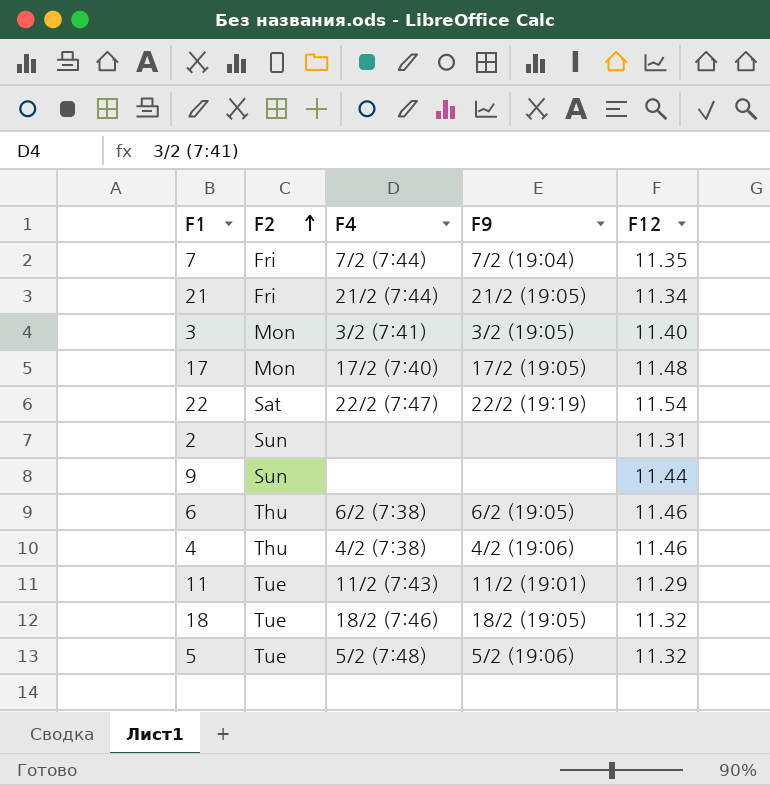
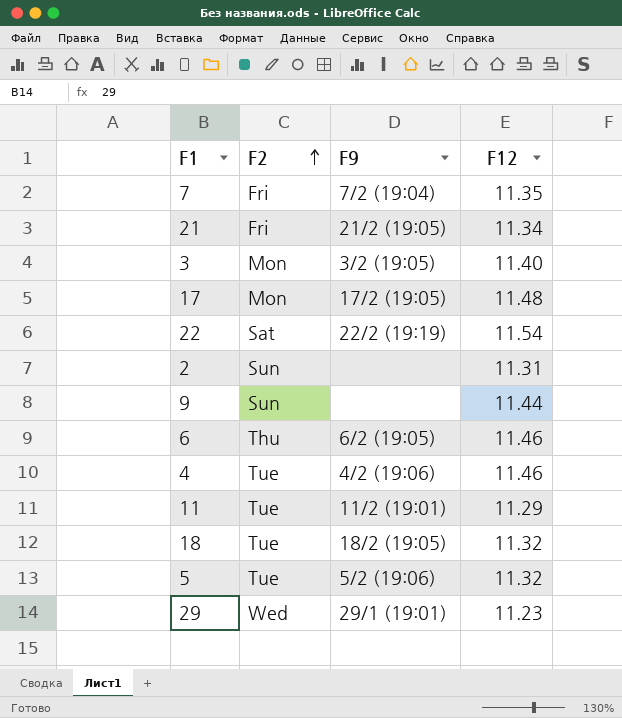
column F4 | position: 3 -> none
4 | F2: Thu -> Tue
row 29: none -> Wed | 29/1 (19:01) | 11.23

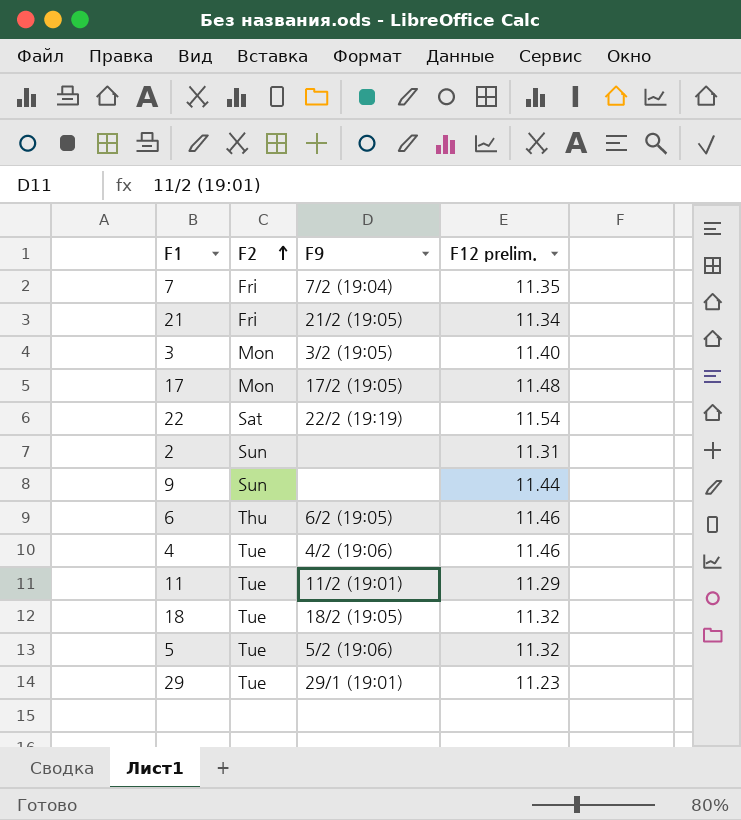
column name: F12 -> F12 prelim.
29 | F2: Wed -> Tue

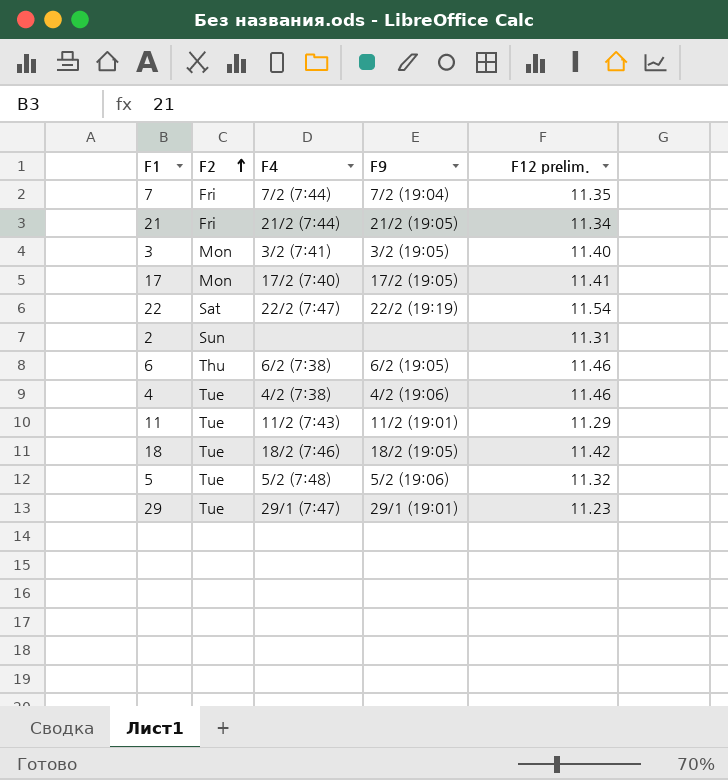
column F4 | position: none -> 3
row 9: Sun | none | 11.44 -> none
17 | F12 prelim.: 11.48 -> 11.41
18 | F12 prelim.: 11.32 -> 11.42

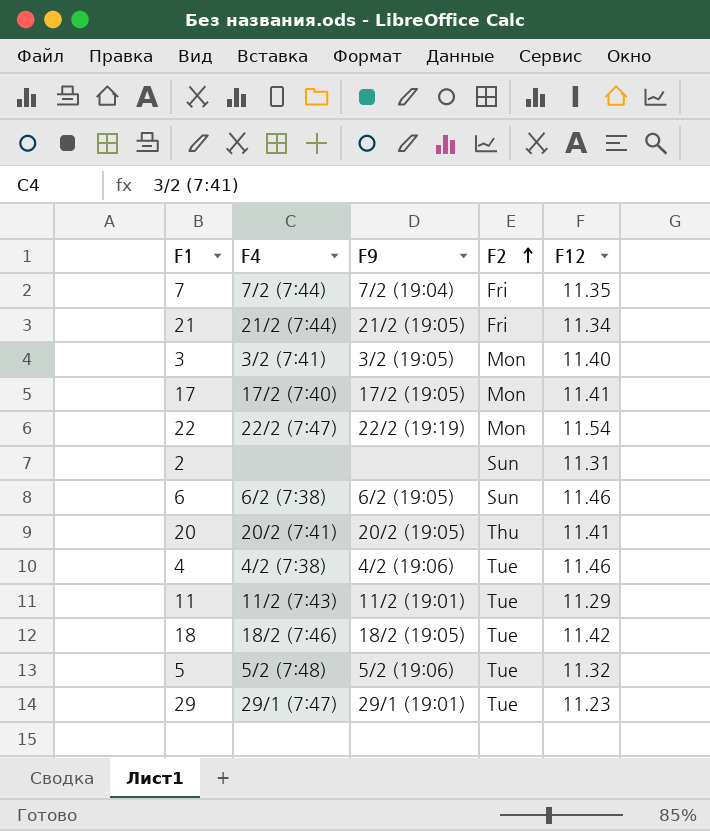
column F2 | position: 2 -> 4
column name: F12 prelim. -> F12
22 | F2: Sat -> Mon
6 | F2: Thu -> Sun
row 20: none -> 20/2 (7:41) | 20/2 (19:05) | Thu | 11.41

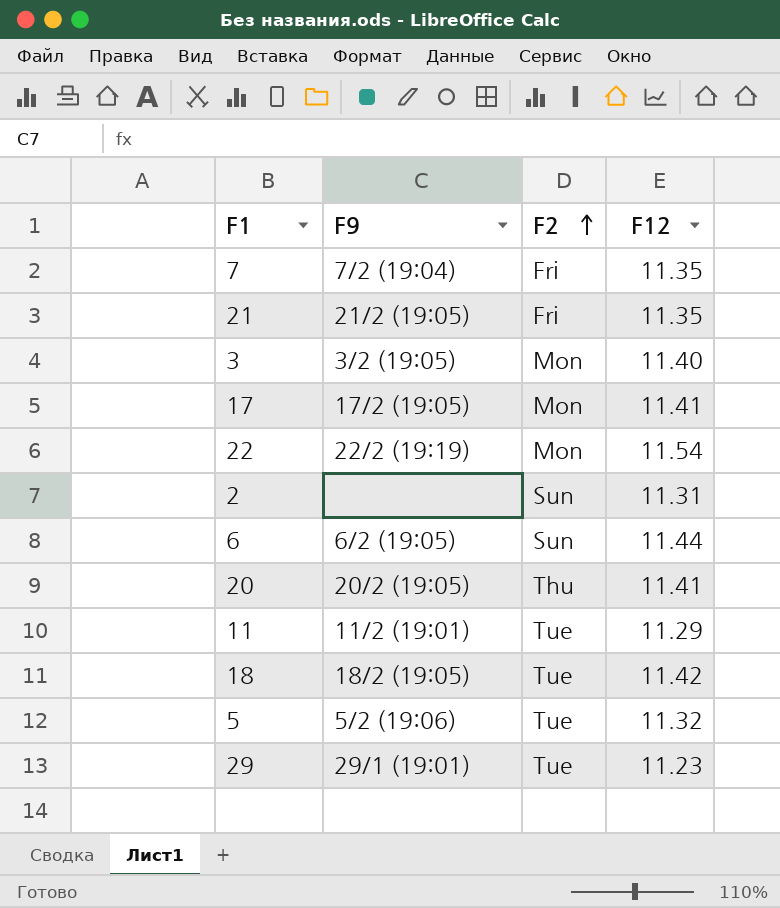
column F4 | position: 2 -> none
row 4: 4/2 (7:38) | 4/2 (19:06) | Tue | 11.46 -> none
21 | F12: 11.34 -> 11.35
6 | F12: 11.46 -> 11.44

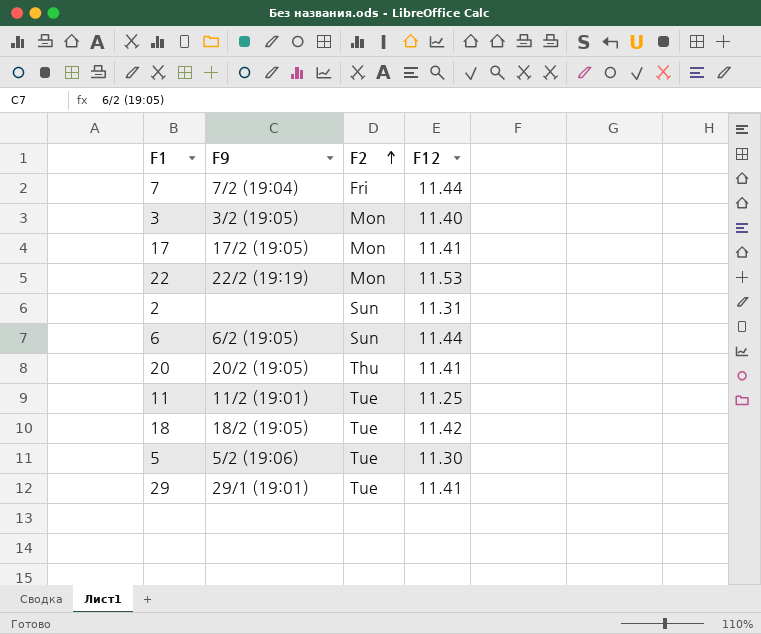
row 21: 21/2 (19:05) | Fri | 11.35 -> none
7 | F12: 11.35 -> 11.44
22 | F12: 11.54 -> 11.53
11 | F12: 11.29 -> 11.25
5 | F12: 11.32 -> 11.30
29 | F12: 11.23 -> 11.41

